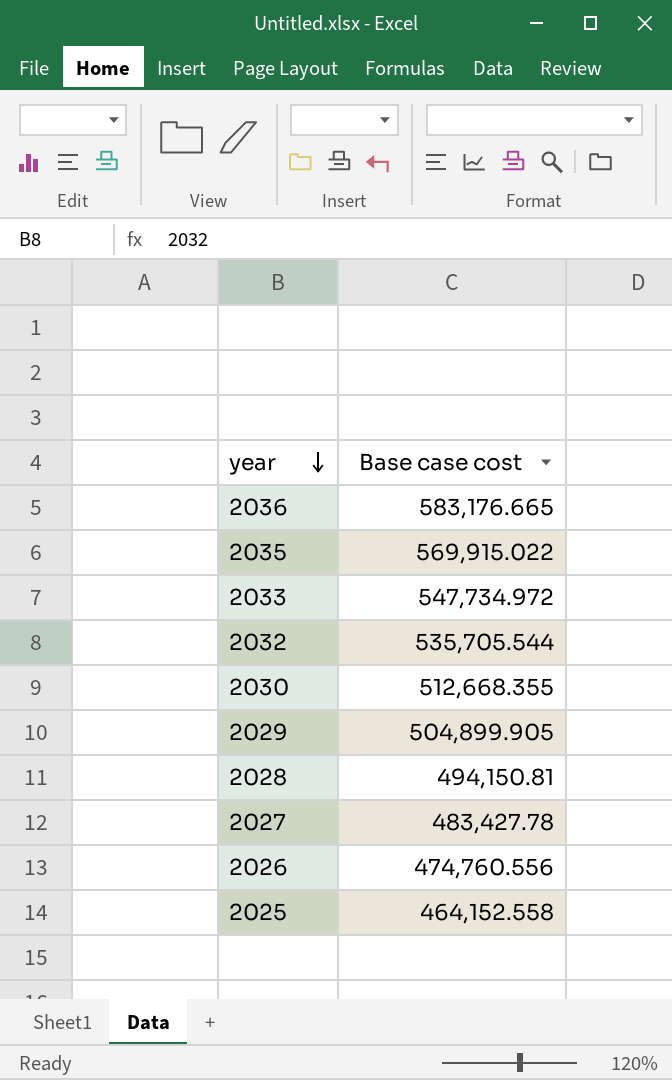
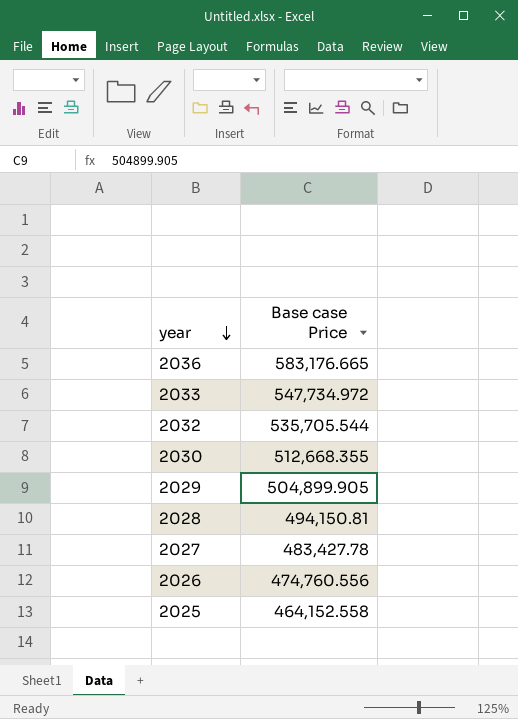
column name: Base case cost -> Base case Price
row 2035: 569,915.022 -> none

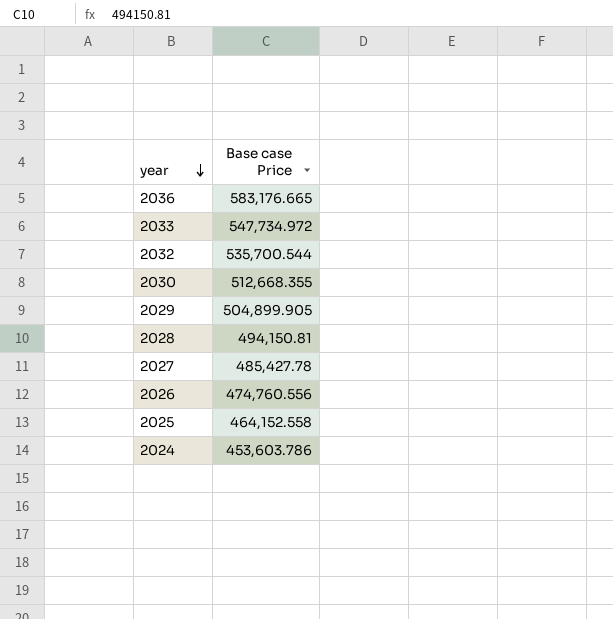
2032 | Base case Price: 535,705.544 -> 535,700.544
2027 | Base case Price: 483,427.78 -> 485,427.78
row 2024: none -> 453,603.786

